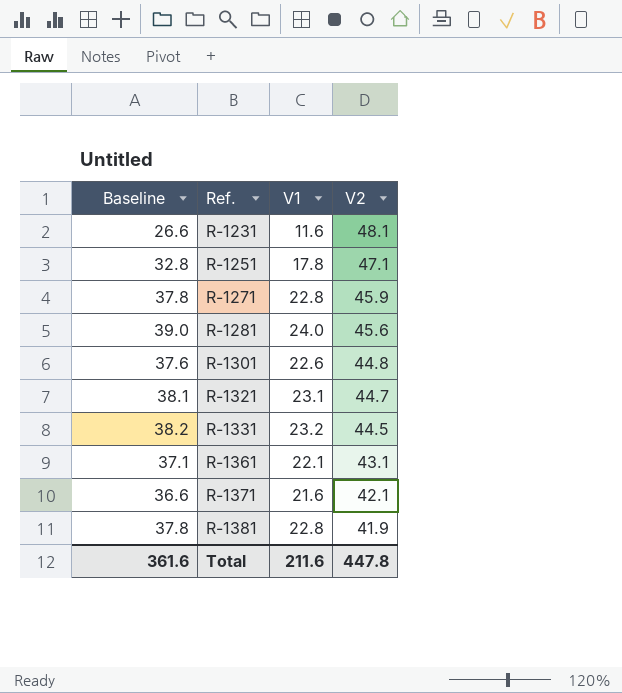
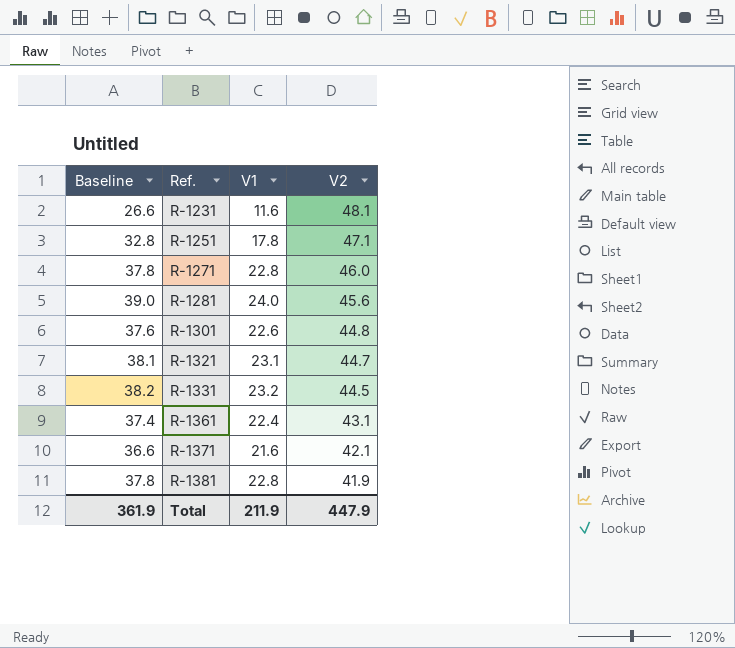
R-1271 | V2: 45.9 -> 46.0
R-1361 | Baseline: 37.1 -> 37.4
R-1361 | V1: 22.1 -> 22.4
Total | Baseline: 361.6 -> 361.9
Total | V1: 211.6 -> 211.9
Total | V2: 447.8 -> 447.9

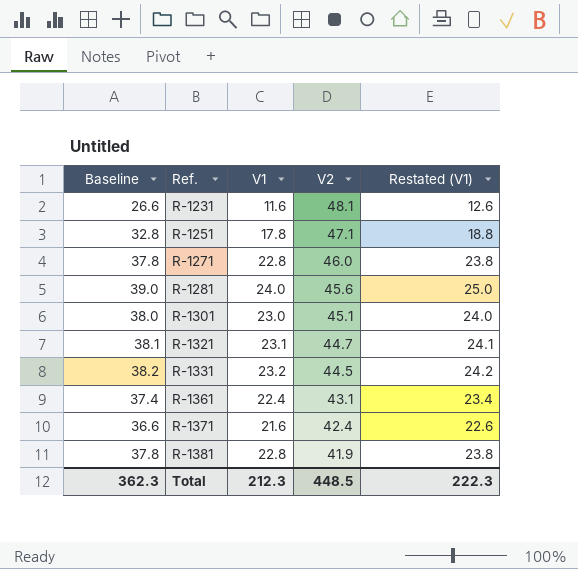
column Restated (V1) | formula: none -> [V1] + 1
R-1301 | Baseline: 37.6 -> 38.0
R-1301 | V1: 22.6 -> 23.0
R-1301 | V2: 44.8 -> 45.1
R-1371 | V2: 42.1 -> 42.4
Total | Baseline: 361.9 -> 362.3
Total | V1: 211.9 -> 212.3
Total | V2: 447.9 -> 448.5

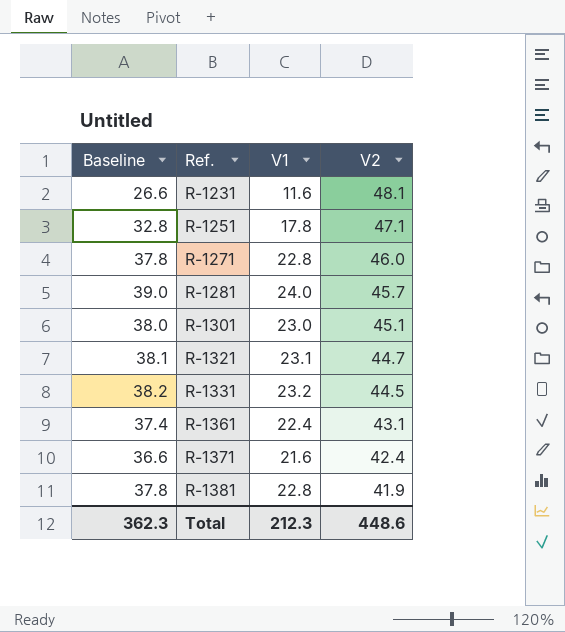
column Restated (V1) | formula: [V1] + 1 -> none
R-1281 | V2: 45.6 -> 45.7
Total | V2: 448.5 -> 448.6

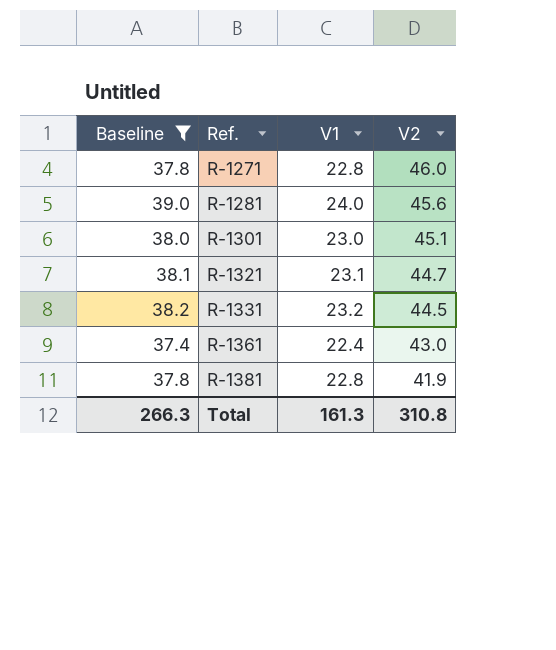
filter: none -> Baseline >= 37.4
R-1281 | V2: 45.7 -> 45.6
R-1361 | V2: 43.1 -> 43.0
Total | Baseline: 362.3 -> 266.3
Total | V1: 212.3 -> 161.3
Total | V2: 448.6 -> 310.8

